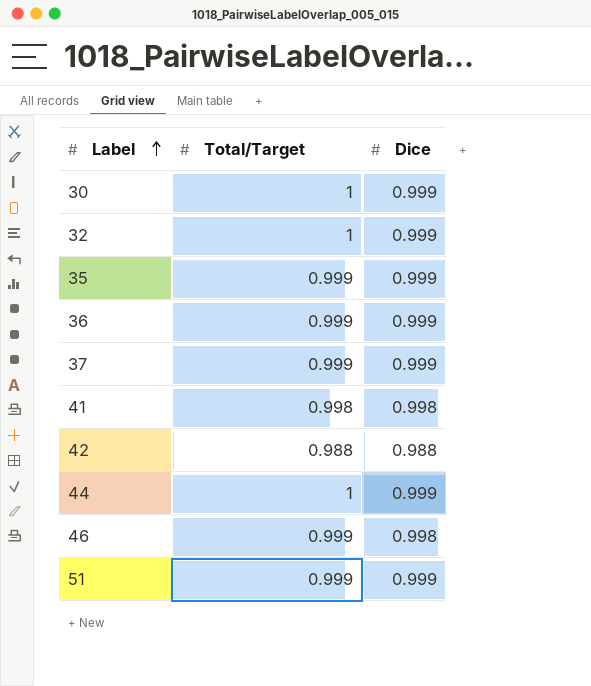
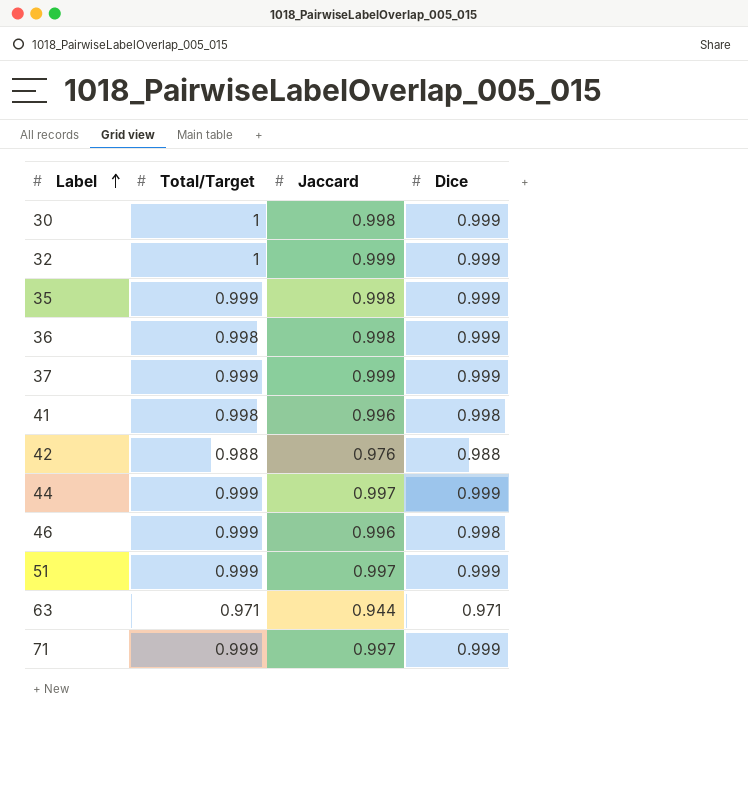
column Jaccard | position: none -> 3
36 | Total/Target: 0.999 -> 0.998
44 | Total/Target: 1 -> 0.999
row 63: none -> 0.971 | 0.944 | 0.971
row 71: none -> 0.999 | 0.997 | 0.999

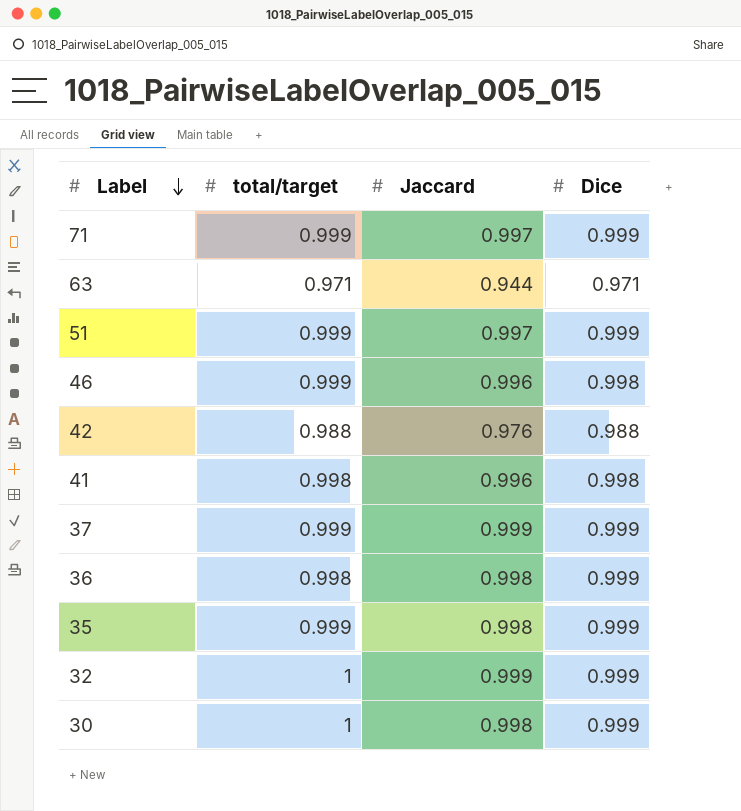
row order: Label ascending -> Label descending
column name: Total/Target -> total/target
row 44: 0.999 | 0.997 | 0.999 -> none

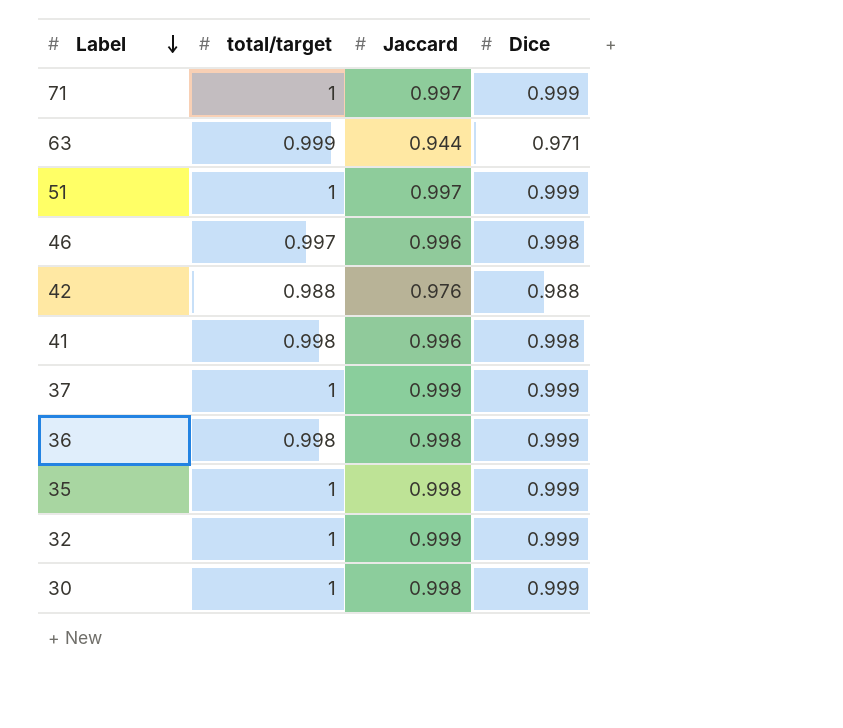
71 | total/target: 0.999 -> 1
63 | total/target: 0.971 -> 0.999
51 | total/target: 0.999 -> 1
46 | total/target: 0.999 -> 0.997
37 | total/target: 0.999 -> 1
35 | total/target: 0.999 -> 1

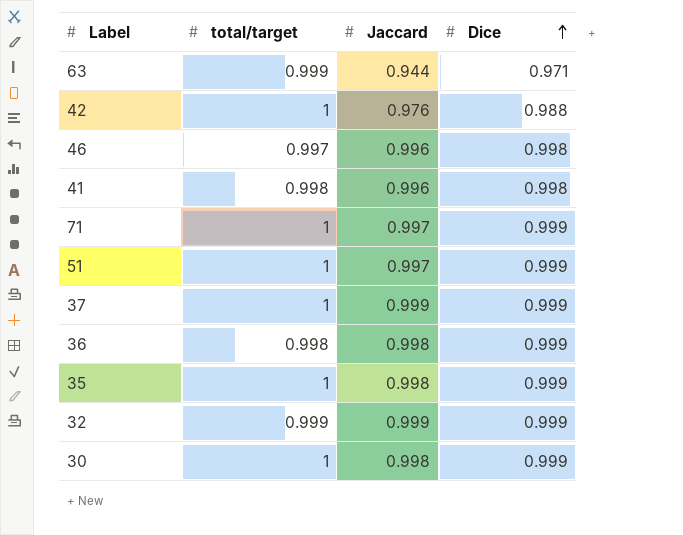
row order: Label descending -> Dice ascending
42 | total/target: 0.988 -> 1
32 | total/target: 1 -> 0.999

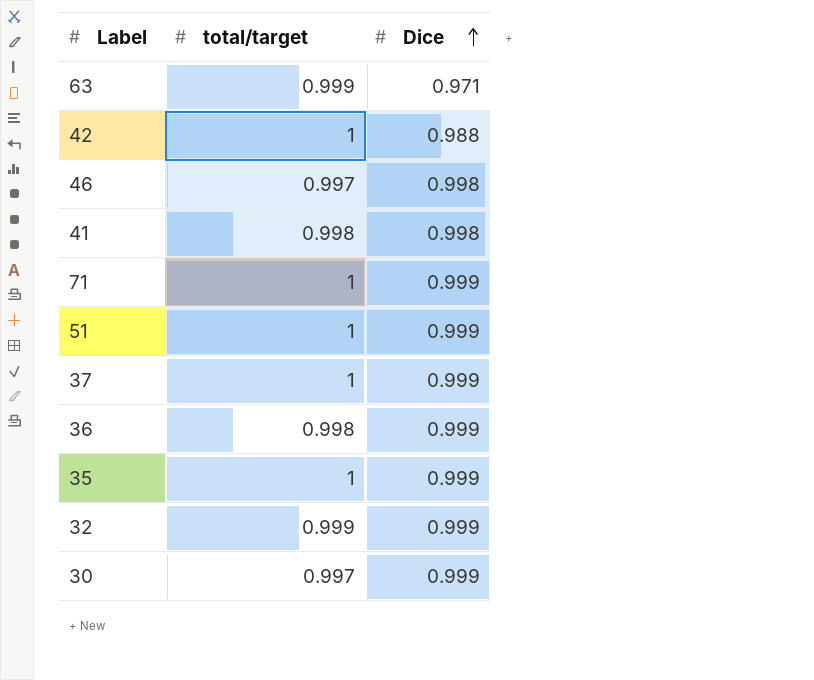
column Jaccard | position: 3 -> none
30 | total/target: 1 -> 0.997

